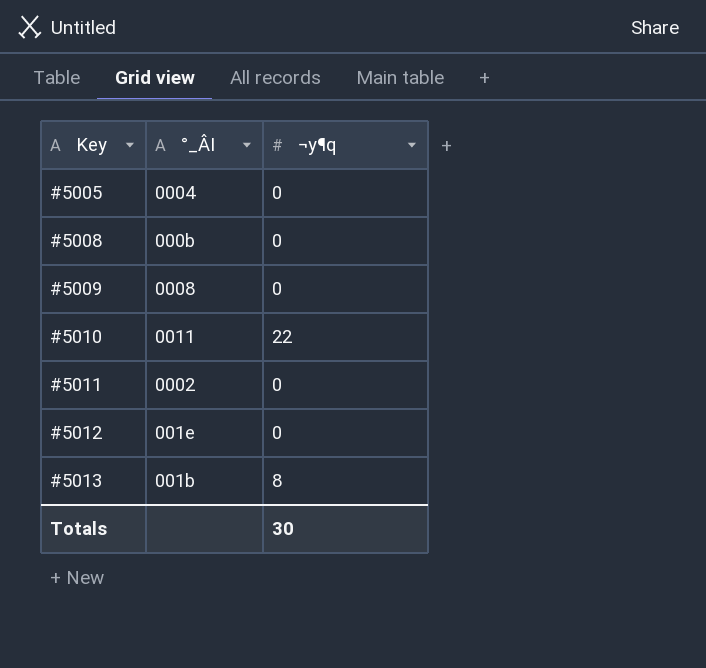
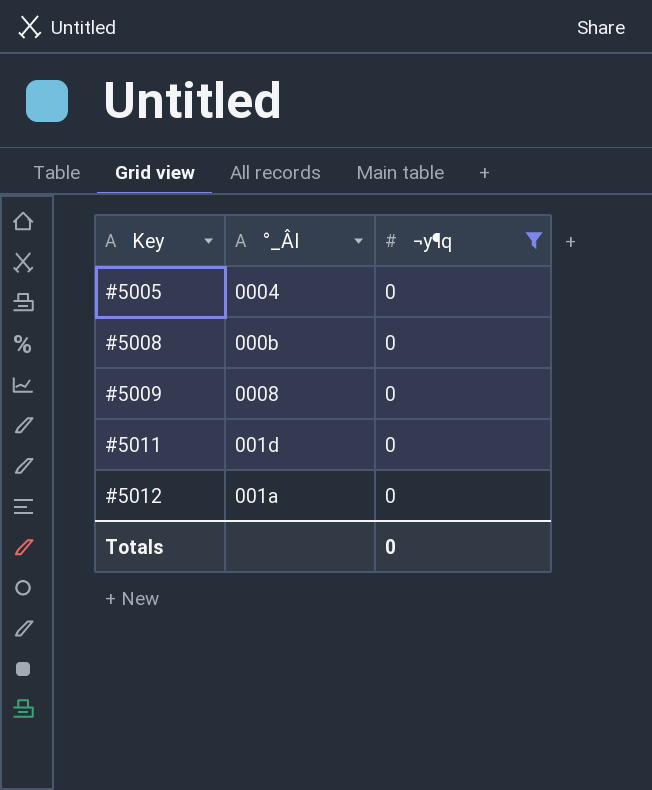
filter: none -> ¬y¶q = 0
#5011 | °_ÂI: 0002 -> 001d
#5012 | °_ÂI: 001e -> 001a
Totals | ¬y¶q: 30 -> 0

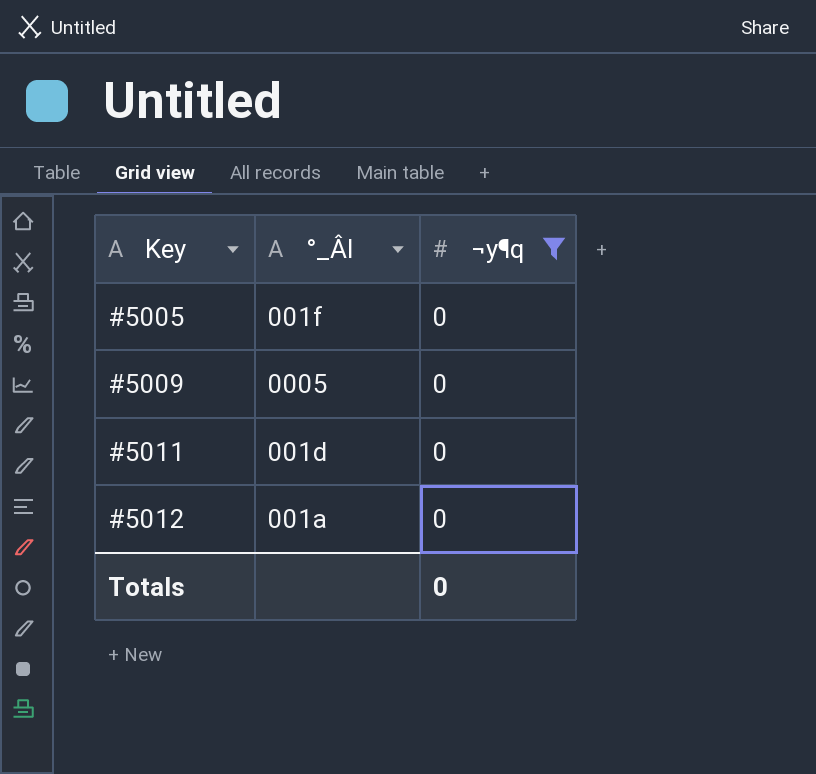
row #5008: 000b | 0 -> none
#5005 | °_ÂI: 0004 -> 001f
#5009 | °_ÂI: 0008 -> 0005

